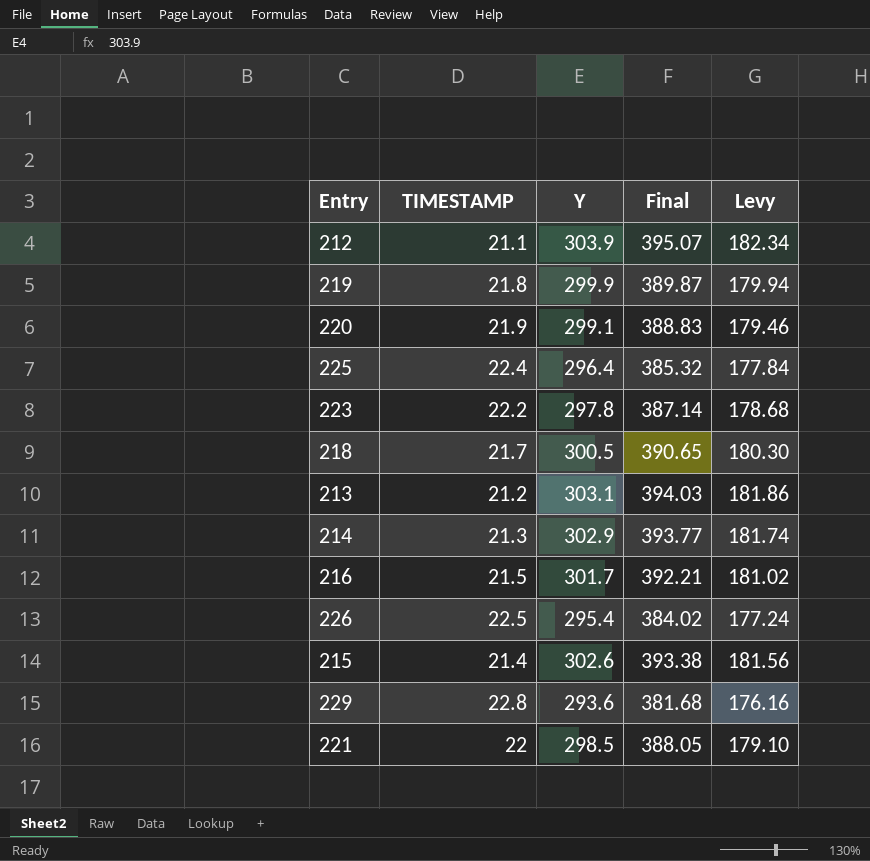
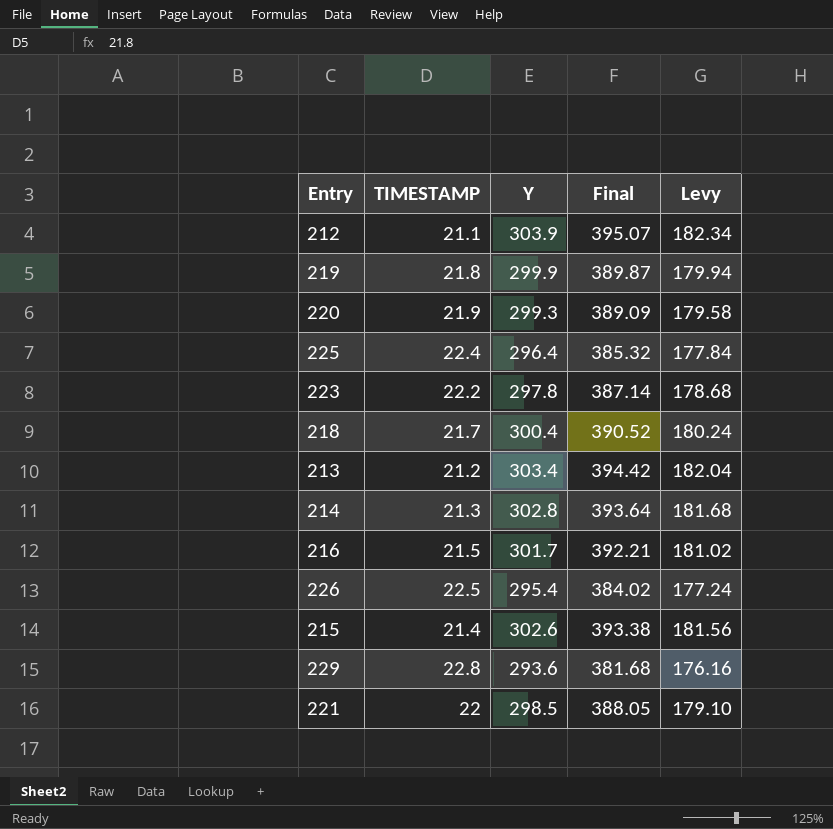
220 | Y: 299.1 -> 299.3
220 | Final: 388.83 -> 389.09
220 | Levy: 179.46 -> 179.58
218 | Y: 300.5 -> 300.4
218 | Final: 390.65 -> 390.52
218 | Levy: 180.30 -> 180.24
213 | Y: 303.1 -> 303.4
213 | Final: 394.03 -> 394.42
213 | Levy: 181.86 -> 182.04
214 | Y: 302.9 -> 302.8
214 | Final: 393.77 -> 393.64
214 | Levy: 181.74 -> 181.68

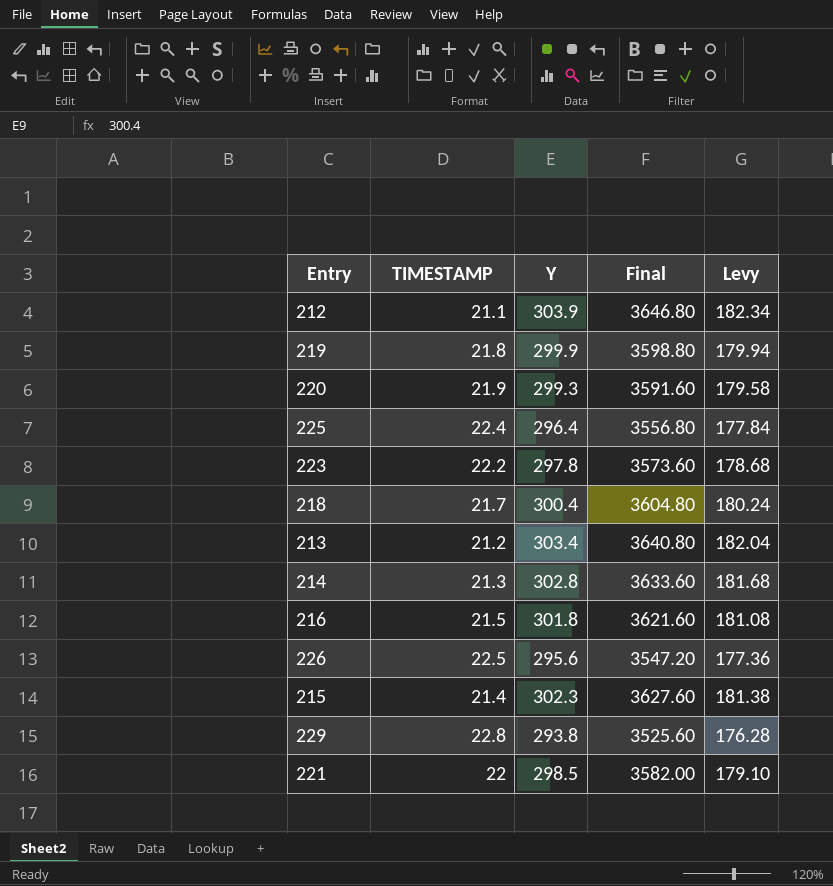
column Final | formula: [Y] * 1.3 -> [Y] * 12
216 | Y: 301.7 -> 301.8
216 | Levy: 181.02 -> 181.08
226 | Y: 295.4 -> 295.6
226 | Levy: 177.24 -> 177.36
215 | Y: 302.6 -> 302.3
215 | Levy: 181.56 -> 181.38
229 | Y: 293.6 -> 293.8
229 | Levy: 176.16 -> 176.28

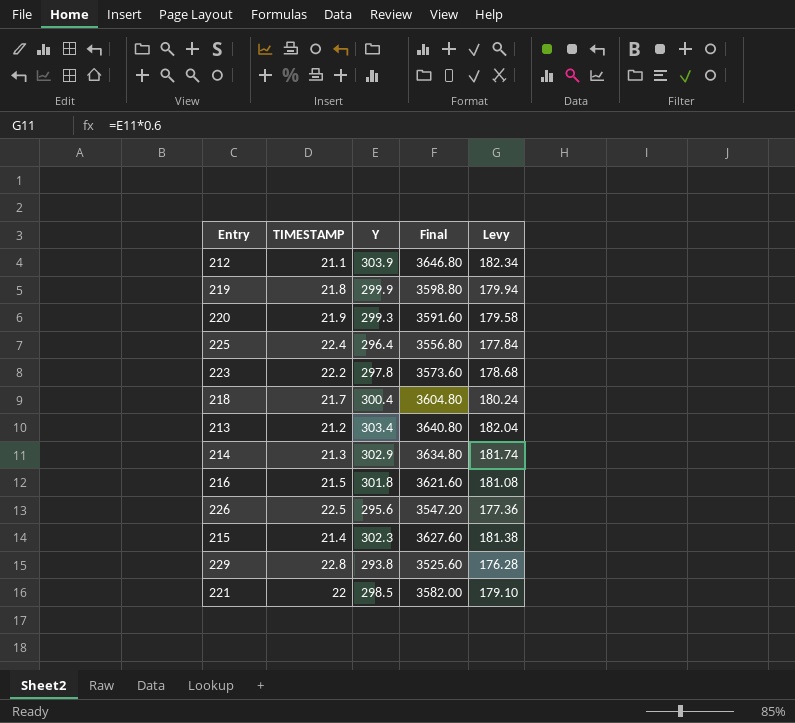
214 | Y: 302.8 -> 302.9
214 | Final: 3633.60 -> 3634.80
214 | Levy: 181.68 -> 181.74

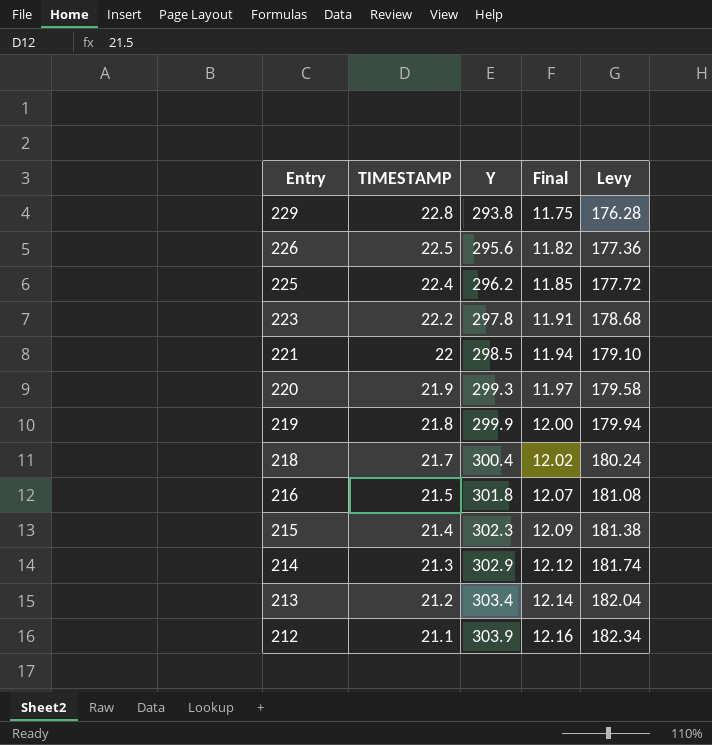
row order: none -> Entry descending
column Final | formula: [Y] * 12 -> [Y] * 0.04
225 | Y: 296.4 -> 296.2
225 | Levy: 177.84 -> 177.72

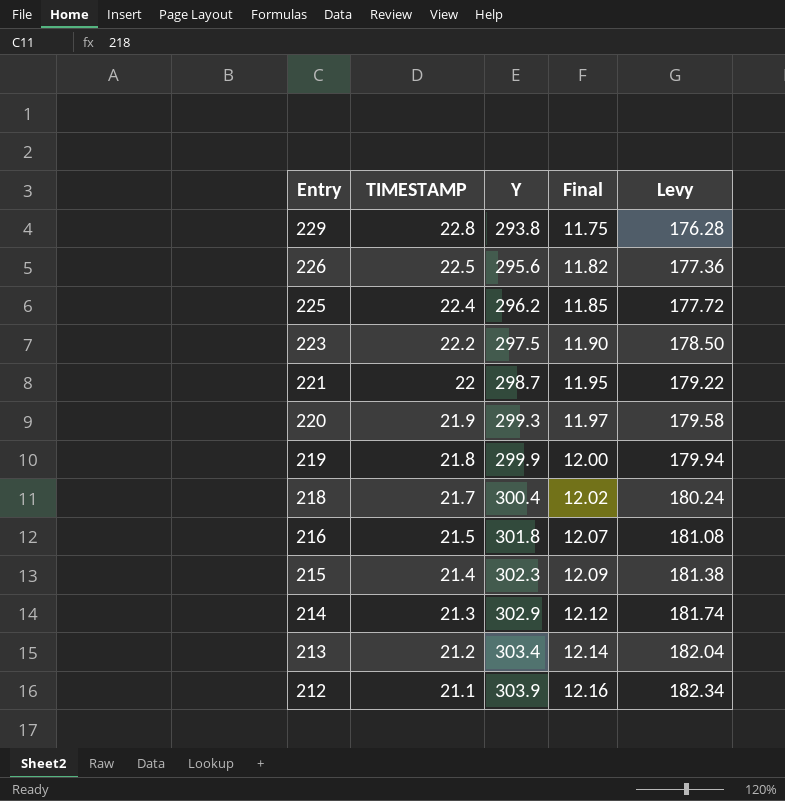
223 | Y: 297.8 -> 297.5
223 | Final: 11.91 -> 11.90
223 | Levy: 178.68 -> 178.50
221 | Y: 298.5 -> 298.7
221 | Final: 11.94 -> 11.95
221 | Levy: 179.10 -> 179.22

